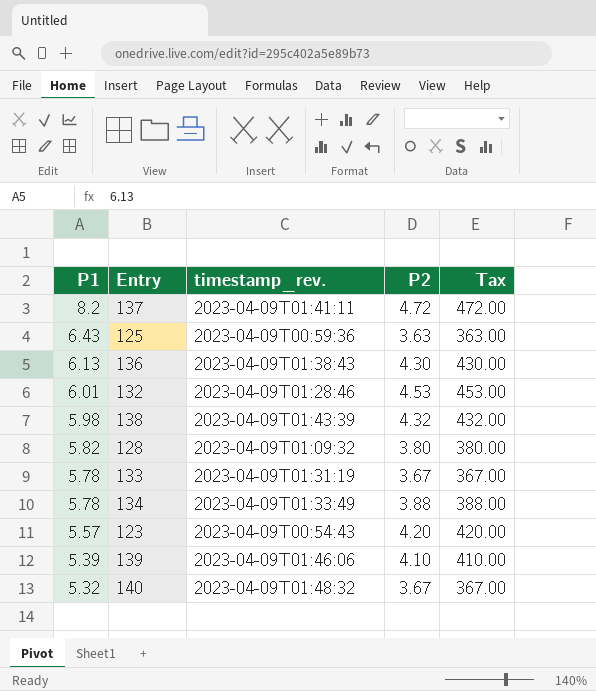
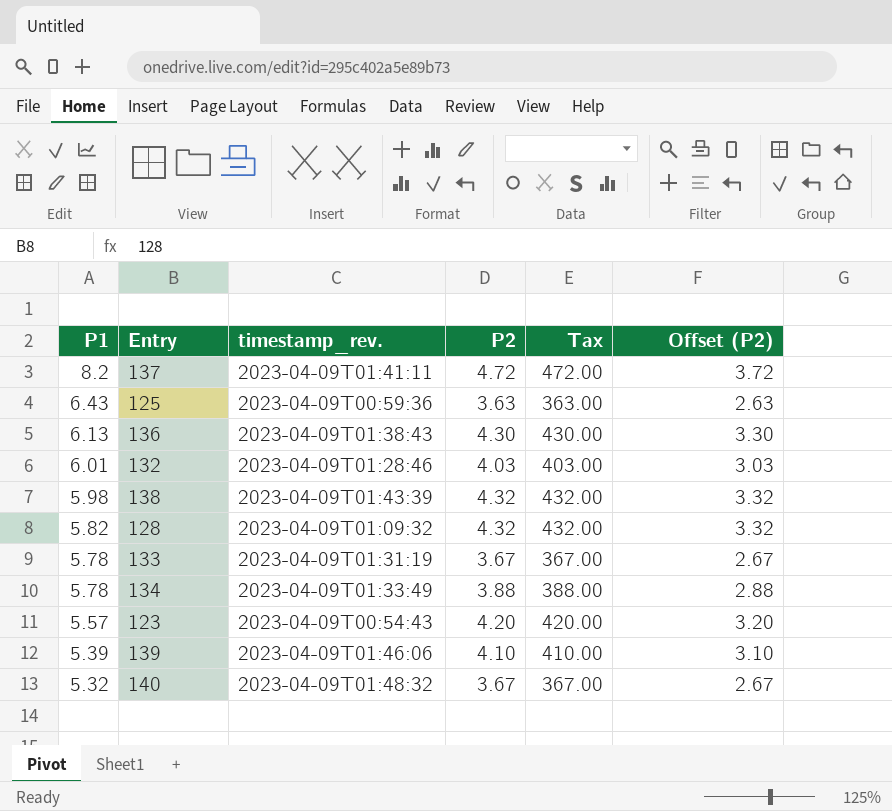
column Offset (P2) | formula: none -> [P2] - 1
132 | P2: 4.53 -> 4.03
132 | Tax: 453.00 -> 403.00
128 | P2: 3.80 -> 4.32
128 | Tax: 380.00 -> 432.00

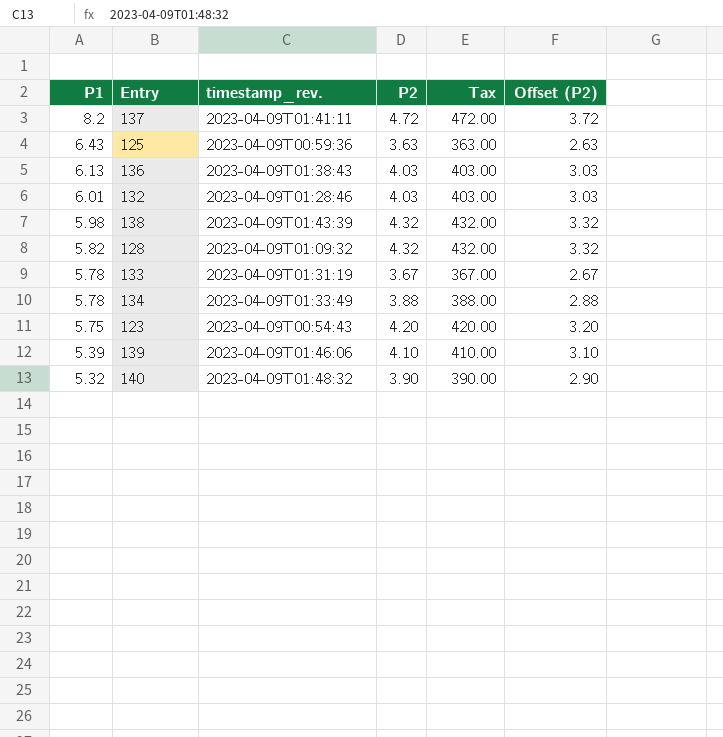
136 | P2: 4.30 -> 4.03
136 | Tax: 430.00 -> 403.00
136 | Offset (P2): 3.30 -> 3.03
123 | P1: 5.57 -> 5.75
140 | P2: 3.67 -> 3.90
140 | Tax: 367.00 -> 390.00
140 | Offset (P2): 2.67 -> 2.90

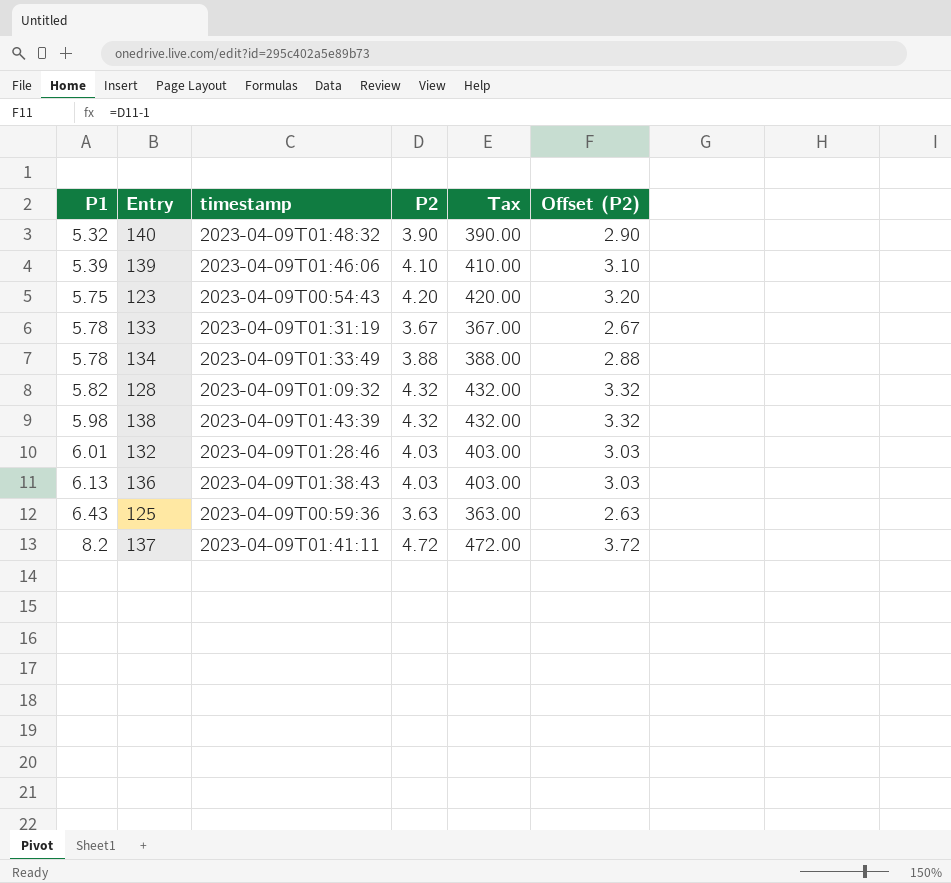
row order: P1 descending -> P1 ascending
column name: timestamp_rev. -> timestamp

